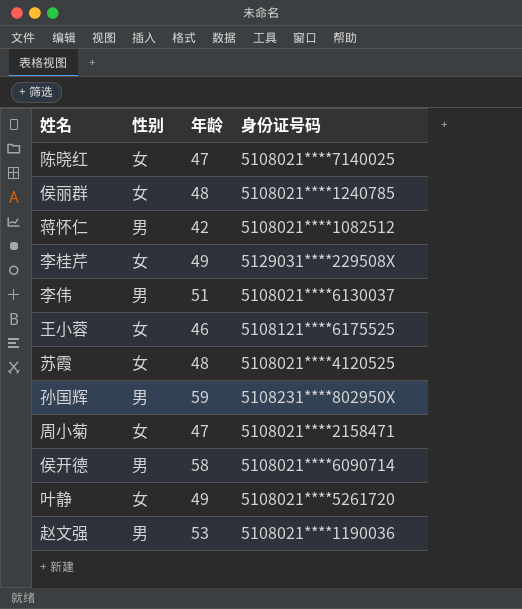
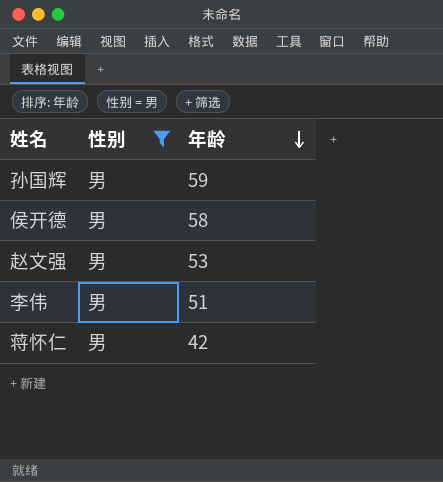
filter: none -> 性别 = 男
row order: none -> 年龄 descending
column 身份证号码 | position: 4 -> none

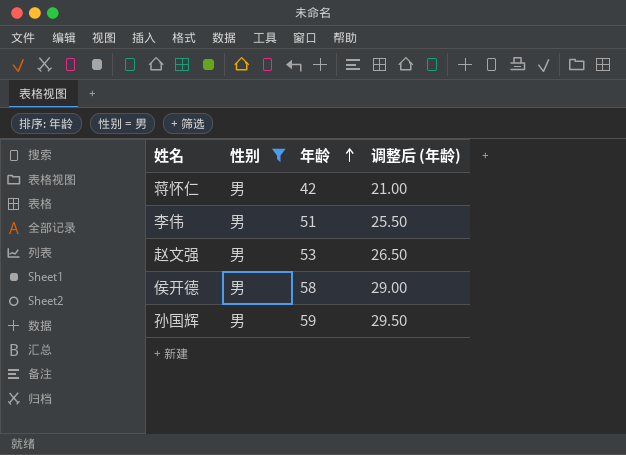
row order: 年龄 descending -> 年龄 ascending
column 调整后 (年龄) | formula: none -> [年龄] * 0.5

